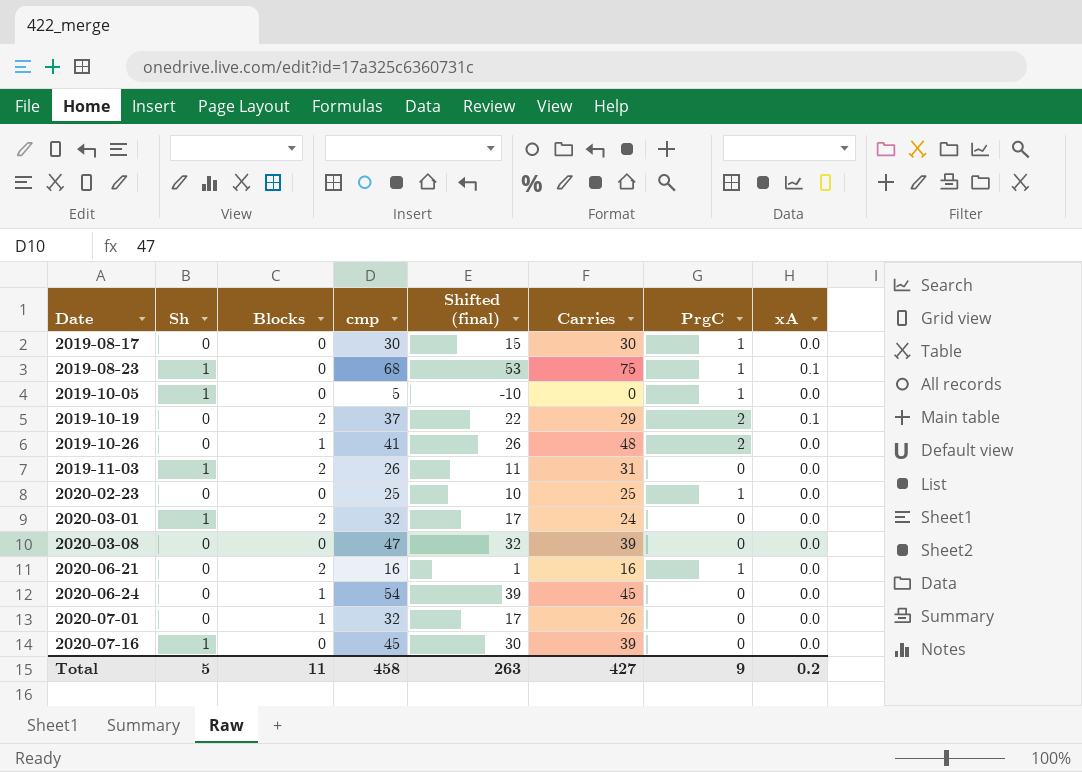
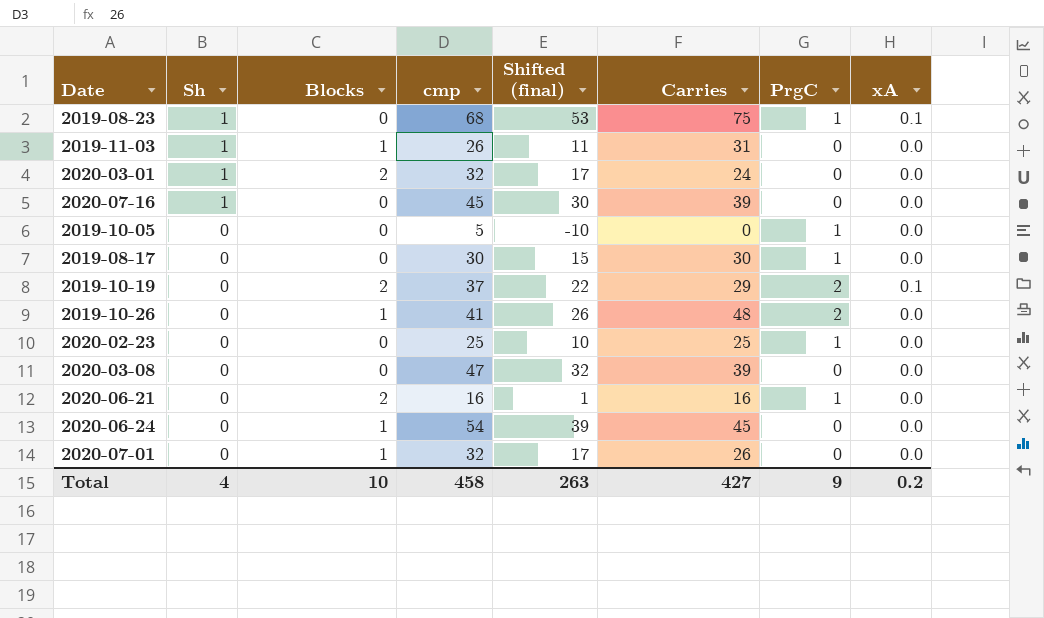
row order: Date ascending -> Sh descending
2019-11-03 | Blocks: 2 -> 1
2019-10-05 | Sh: 1 -> 0
Total | Sh: 5 -> 4
Total | Blocks: 11 -> 10

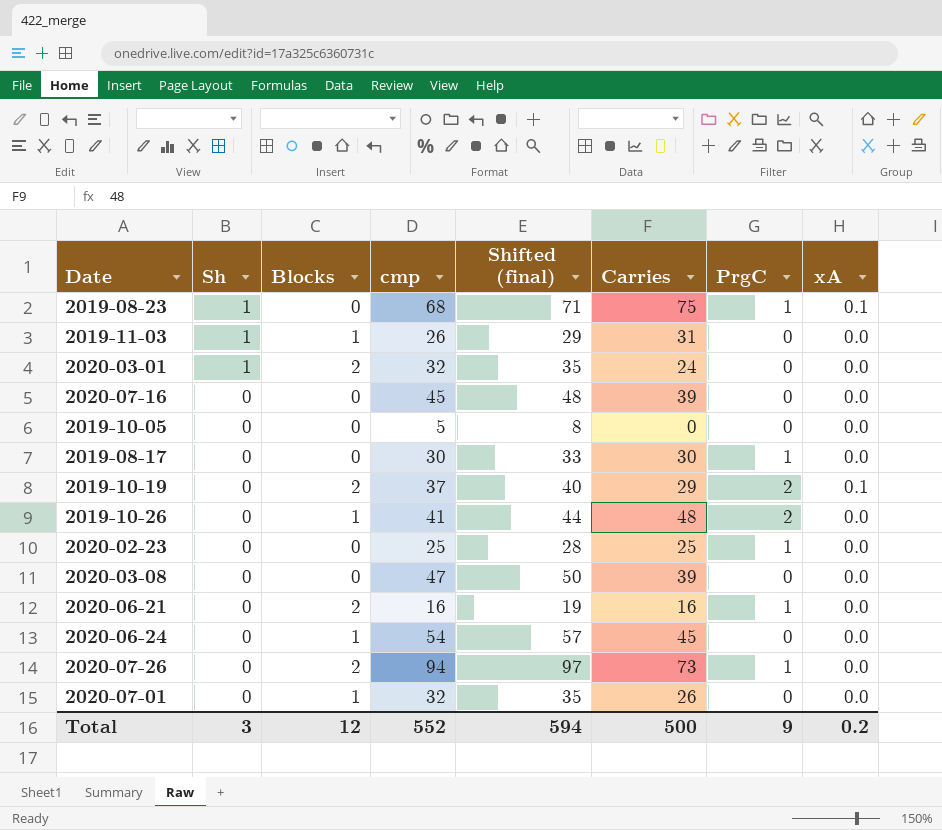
column Shifted (final) | formula: [cmp] - 15 -> [cmp] + 3
2020-07-16 | Sh: 1 -> 0
2019-10-05 | PrgC: 1 -> 0
row 2020-07-26: none -> 0 | 2 | 94 | 97 | 73 | 1 | 0.0
Total | Sh: 4 -> 3
Total | Blocks: 10 -> 12
Total | cmp: 458 -> 552
Total | Shifted (final): 263 -> 594
Total | Carries: 427 -> 500

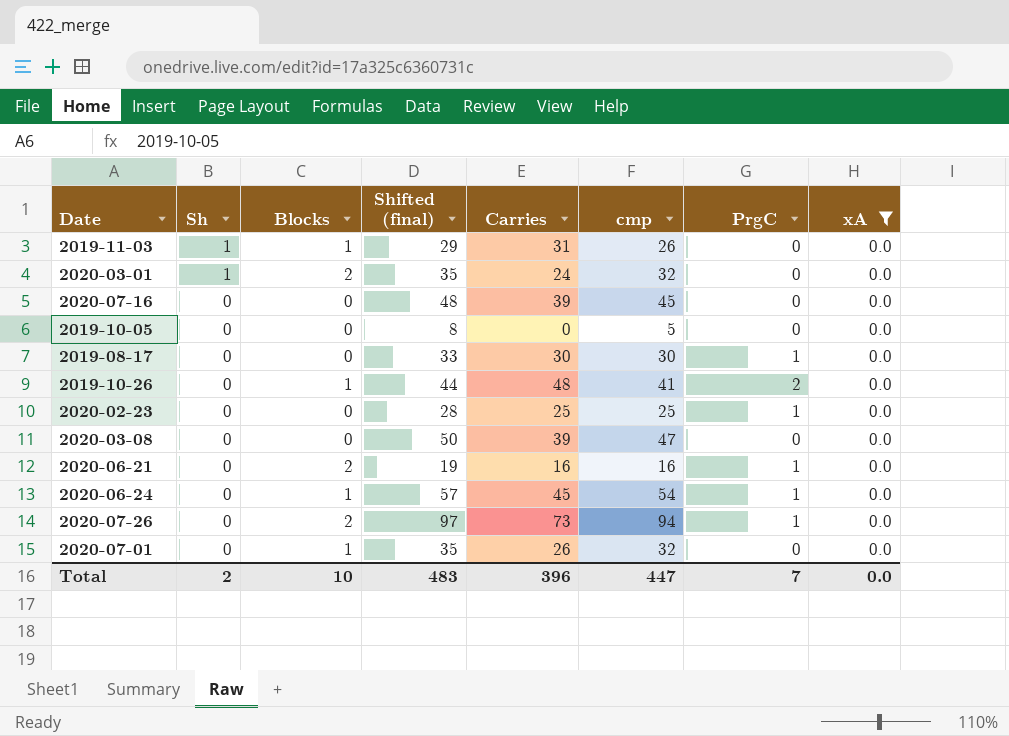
filter: none -> xA = 0.0
column cmp | position: 4 -> 6
2020-06-24 | PrgC: 0 -> 1
Total | Sh: 3 -> 2
Total | Blocks: 12 -> 10
Total | Shifted (final): 594 -> 483
Total | Carries: 500 -> 396
Total | cmp: 552 -> 447
Total | PrgC: 9 -> 7
Total | xA: 0.2 -> 0.0

